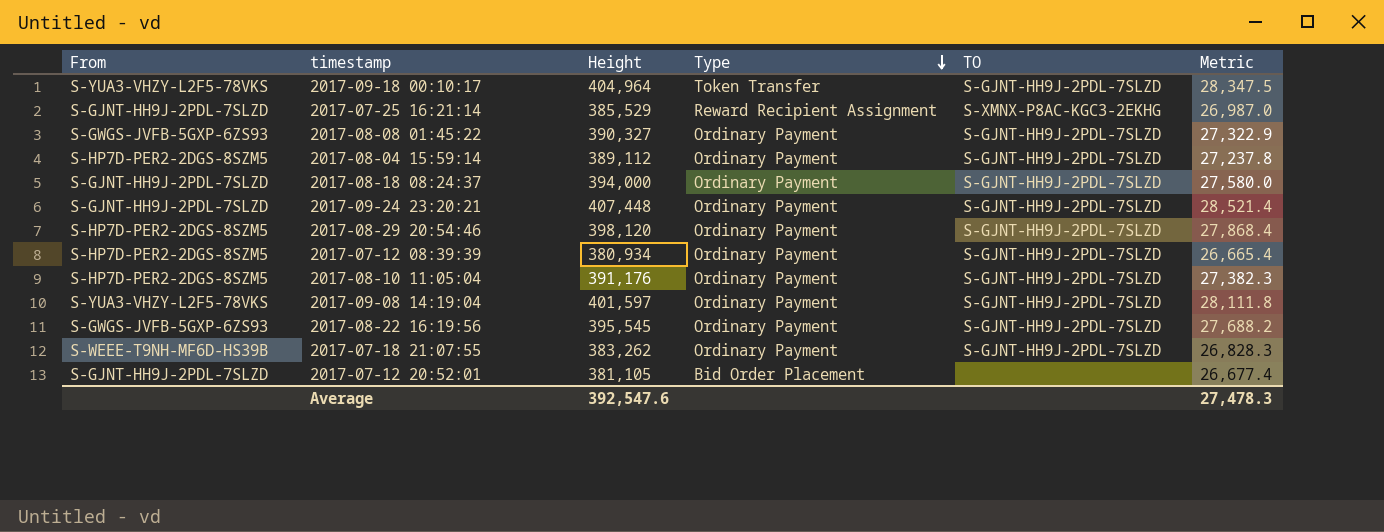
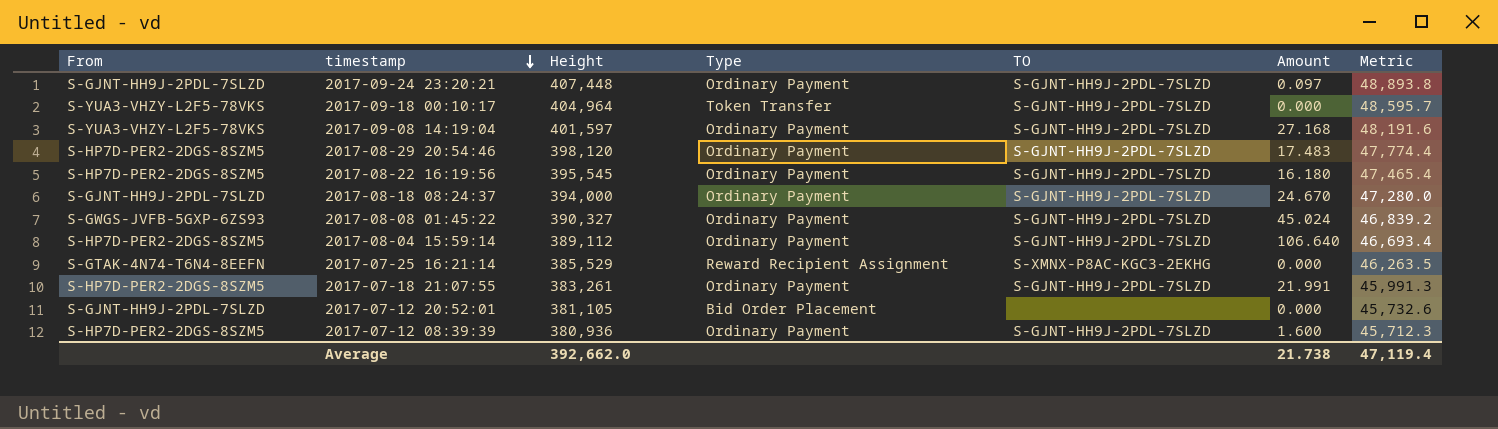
row order: Type descending -> timestamp descending
column Amount | position: none -> 6
column Metric | formula: [Height] * 0.07 -> [Height] * 0.12
row 2017-08-10 11:05:04: S-HP7D-PER2-2DGS-8SZM5 | 391,176 | Ordinary Payment | S-GJNT-HH9J-2PDL-7SLZD | 27,382.3 -> none
2017-08-22 16:19:56 | From: S-GWGS-JVFB-5GXP-6ZS93 -> S-HP7D-PER2-2DGS-8SZM5
2017-07-25 16:21:14 | From: S-GJNT-HH9J-2PDL-7SLZD -> S-GTAK-4N74-T6N4-8EEFN
2017-07-18 21:07:55 | From: S-WEEE-T9NH-MF6D-HS39B -> S-HP7D-PER2-2DGS-8SZM5
2017-07-18 21:07:55 | Height: 383,262 -> 383,261
2017-07-12 08:39:39 | Height: 380,934 -> 380,936
Average | Height: 392,547.6 -> 392,662.0
Average | Metric: 27,478.3 -> 47,119.4

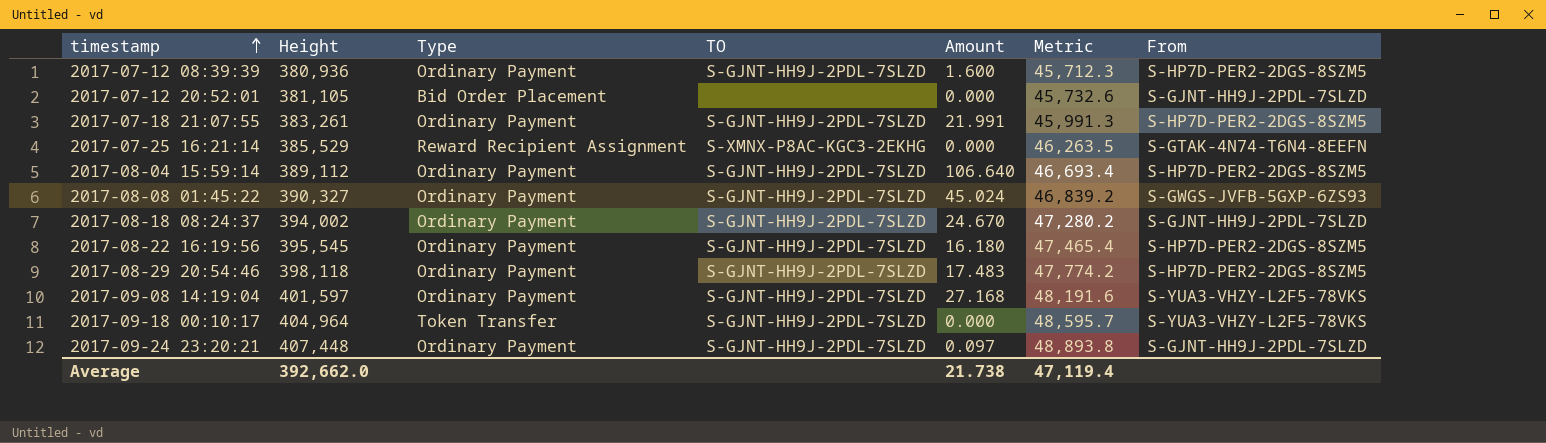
row order: timestamp descending -> timestamp ascending
column From | position: 1 -> 7
2017-08-18 08:24:37 | Height: 394,000 -> 394,002
2017-08-18 08:24:37 | Metric: 47,280.0 -> 47,280.2
2017-08-29 20:54:46 | Height: 398,120 -> 398,118
2017-08-29 20:54:46 | Metric: 47,774.4 -> 47,774.2

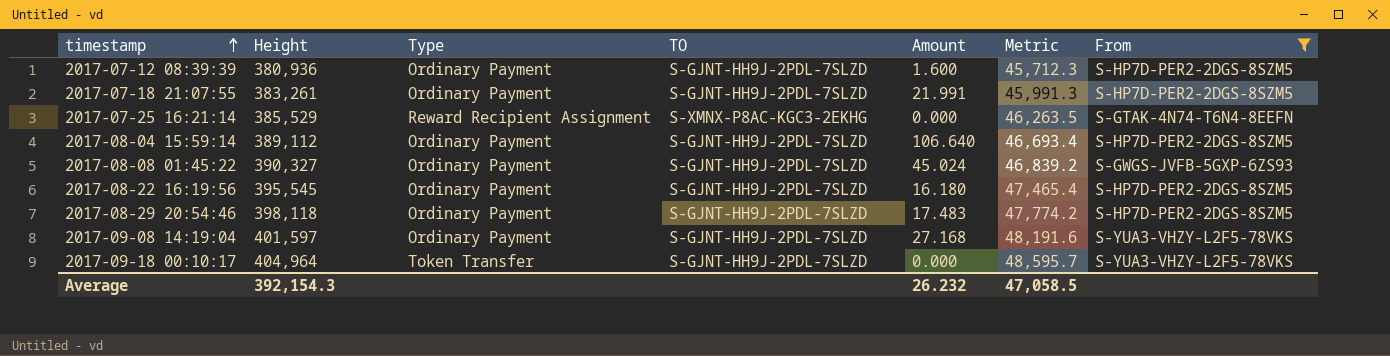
filter: none -> From != S-GJNT-HH9J-2PDL-7SLZD
Average | Height: 392,662.0 -> 392,154.3
Average | Amount: 21.738 -> 26.232
Average | Metric: 47,119.4 -> 47,058.5

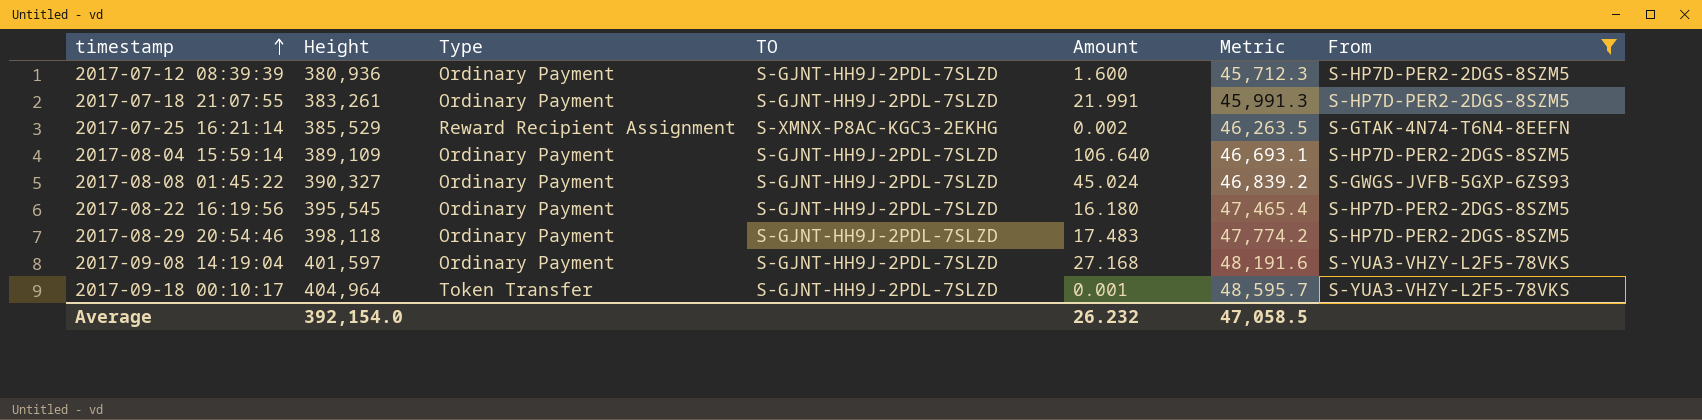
2017-07-25 16:21:14 | Amount: 0.000 -> 0.002
2017-08-04 15:59:14 | Height: 389,112 -> 389,109
2017-08-04 15:59:14 | Metric: 46,693.4 -> 46,693.1
2017-09-18 00:10:17 | Amount: 0.000 -> 0.001
Average | Height: 392,154.3 -> 392,154.0

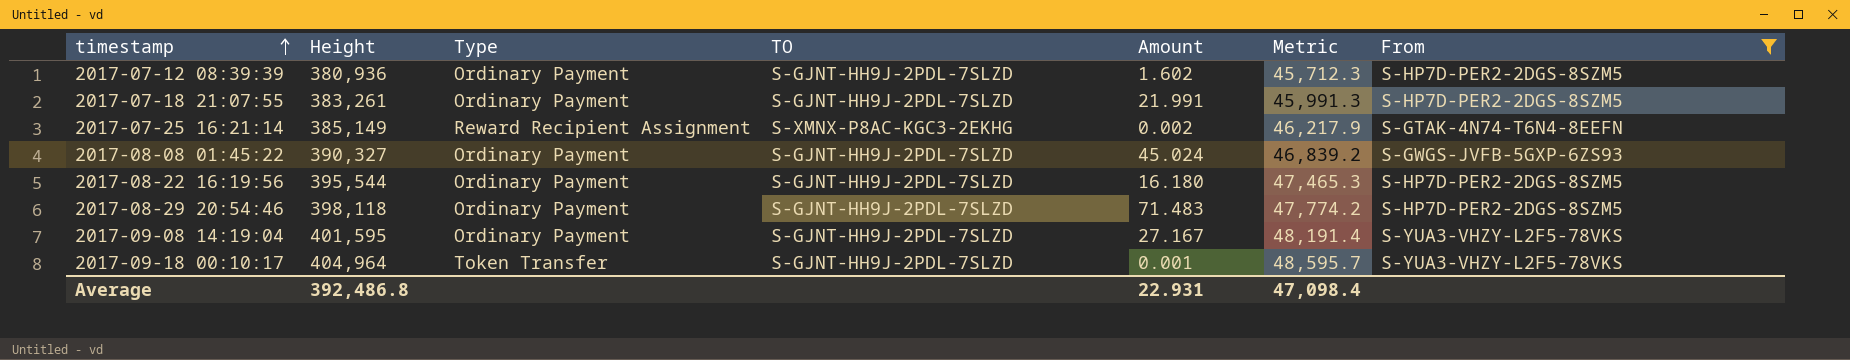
row 2017-08-04 15:59:14: 389,109 | Ordinary Payment | S-GJNT-HH9J-2PDL-7SLZD | 106.640 | 46,693.1 | S-HP7D-PER2-2DGS-8SZM5 -> none
2017-07-12 08:39:39 | Amount: 1.600 -> 1.602
2017-07-25 16:21:14 | Height: 385,529 -> 385,149
2017-07-25 16:21:14 | Metric: 46,263.5 -> 46,217.9
2017-08-22 16:19:56 | Height: 395,545 -> 395,544
2017-08-22 16:19:56 | Metric: 47,465.4 -> 47,465.3
2017-08-29 20:54:46 | Amount: 17.483 -> 71.483
2017-09-08 14:19:04 | Height: 401,597 -> 401,595
2017-09-08 14:19:04 | Amount: 27.168 -> 27.167
2017-09-08 14:19:04 | Metric: 48,191.6 -> 48,191.4
Average | Height: 392,154.0 -> 392,486.8
Average | Amount: 26.232 -> 22.931
Average | Metric: 47,058.5 -> 47,098.4

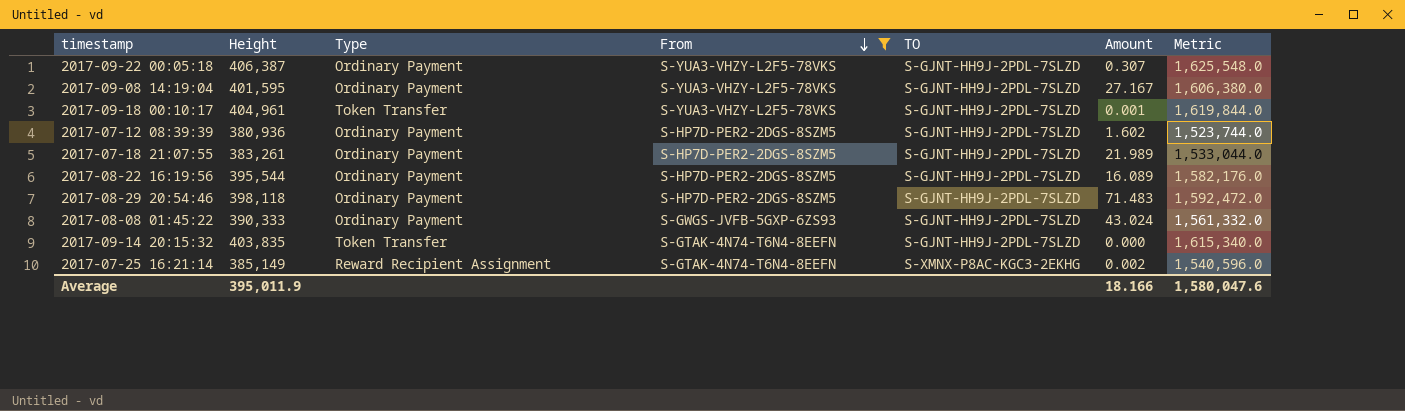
row order: timestamp ascending -> From descending
column From | position: 7 -> 4
column Metric | formula: [Height] * 0.12 -> [Height] * 4
row 2017-09-22 00:05:18: none -> 406,387 | Ordinary Payment | S-YUA3-VHZY-L2F5-78VKS | S-GJNT-HH9J-2PDL-7SLZD | 0.307 | 1,625,548.0
2017-09-18 00:10:17 | Height: 404,964 -> 404,961
2017-07-18 21:07:55 | Amount: 21.991 -> 21.989
2017-08-22 16:19:56 | Amount: 16.180 -> 16.089
2017-08-08 01:45:22 | Height: 390,327 -> 390,333
2017-08-08 01:45:22 | Amount: 45.024 -> 43.024
row 2017-09-14 20:15:32: none -> 403,835 | Token Transfer | S-GTAK-4N74-T6N4-8EEFN | S-GJNT-HH9J-2PDL-7SLZD | 0.000 | 1,615,340.0
Average | Height: 392,486.8 -> 395,011.9
Average | Amount: 22.931 -> 18.166
Average | Metric: 47,098.4 -> 1,580,047.6

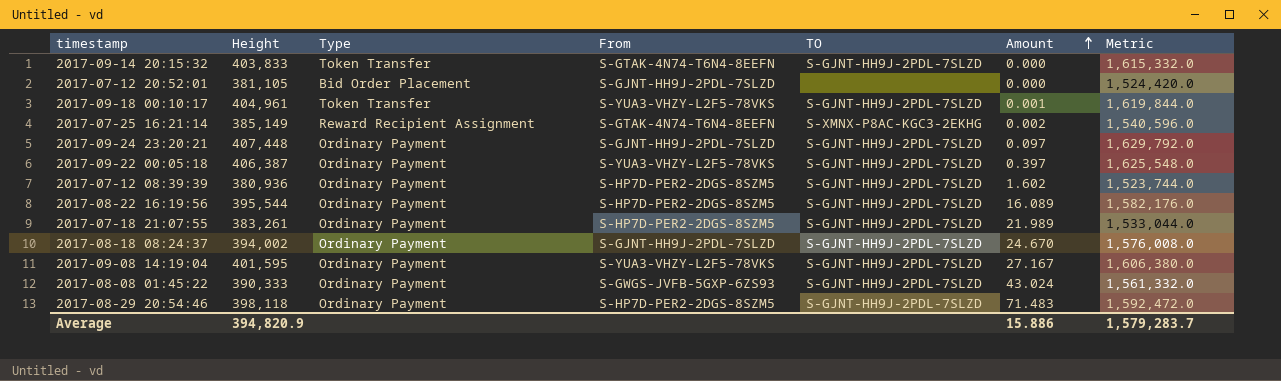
filter: From != S-GJNT-HH9J-2PDL-7SLZD -> none
row order: From descending -> Amount ascending
2017-09-14 20:15:32 | Height: 403,835 -> 403,833
2017-09-14 20:15:32 | Metric: 1,615,340.0 -> 1,615,332.0
2017-09-22 00:05:18 | Amount: 0.307 -> 0.397
Average | Height: 395,011.9 -> 394,820.9
Average | Amount: 18.166 -> 15.886
Average | Metric: 1,580,047.6 -> 1,579,283.7

